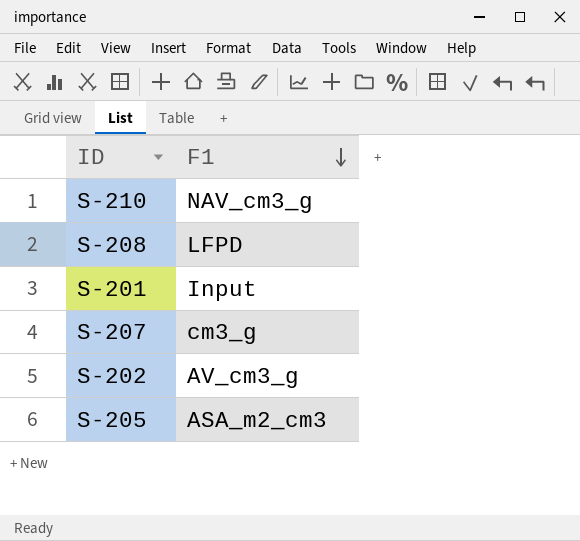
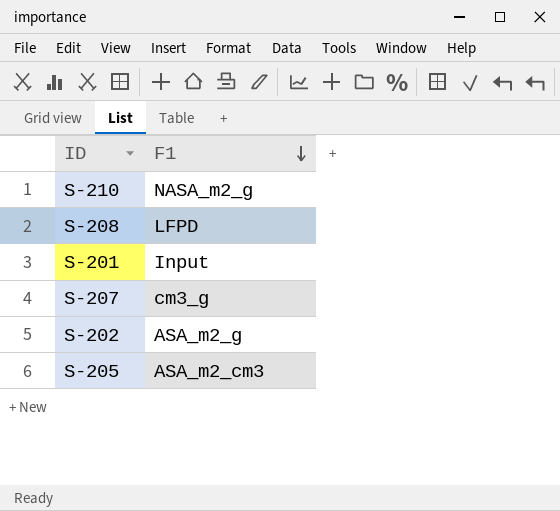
S-210 | F1: NAV_cm3_g -> NASA_m2_g
S-202 | F1: AV_cm3_g -> ASA_m2_g

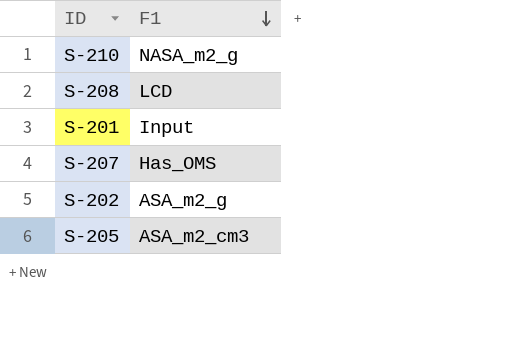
S-208 | F1: LFPD -> LCD
S-207 | F1: cm3_g -> Has_OMS

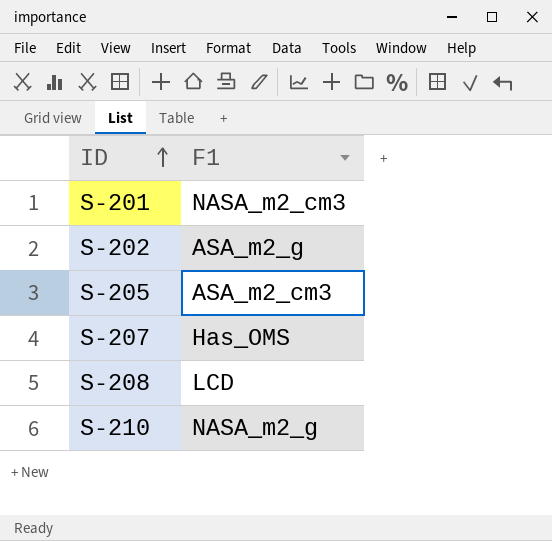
row order: F1 descending -> ID ascending
S-201 | F1: Input -> NASA_m2_cm3

